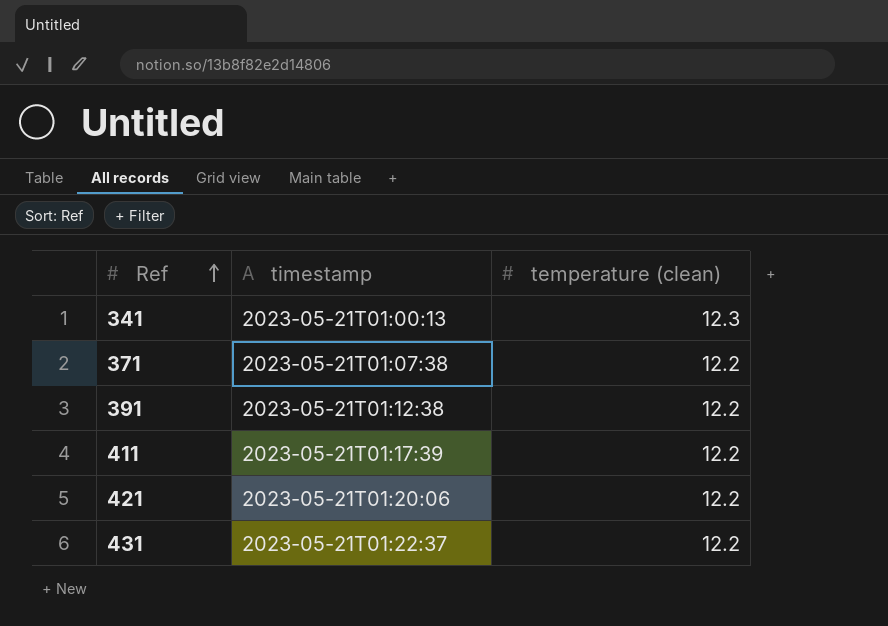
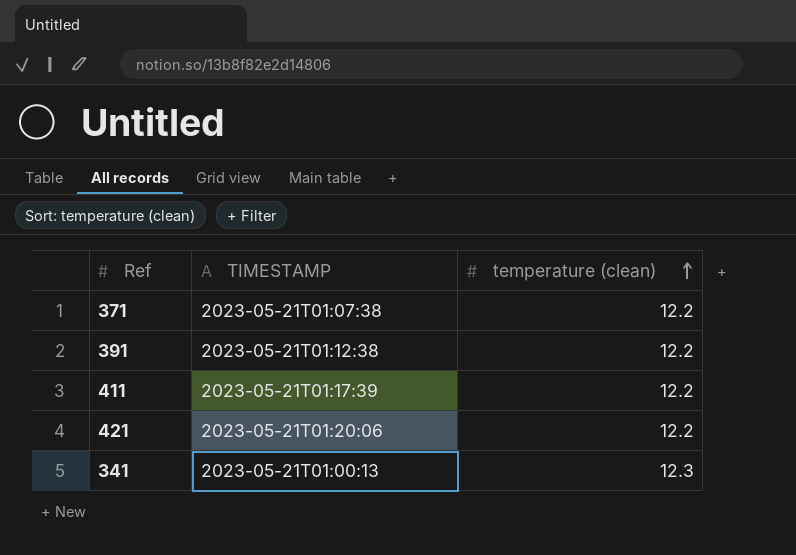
row order: Ref ascending -> temperature (clean) ascending
column name: timestamp -> TIMESTAMP
row 431: 2023-05-21T01:22:37 | 12.2 -> none

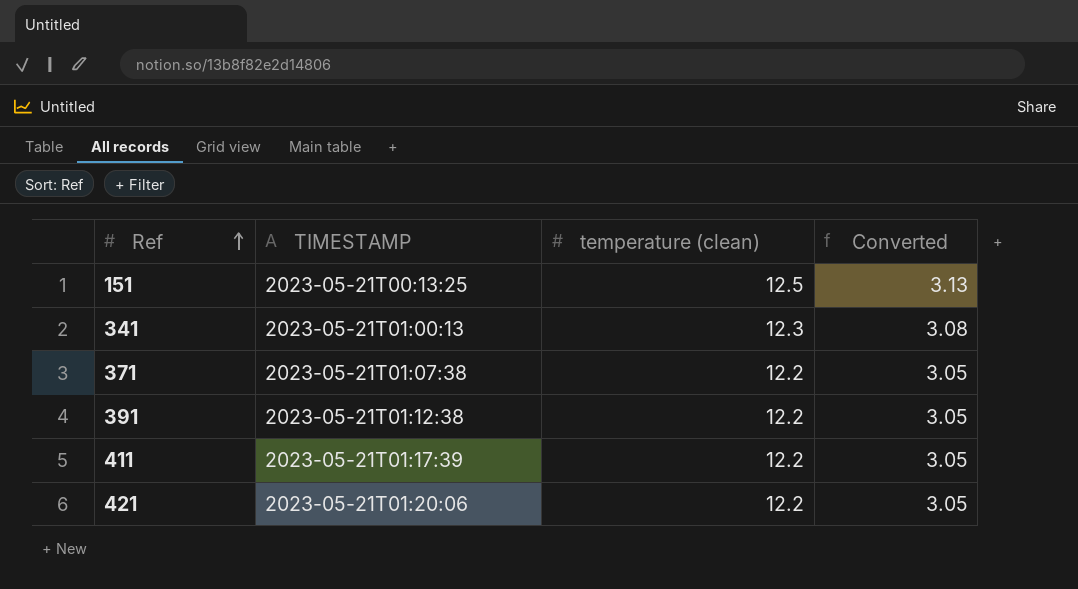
row order: temperature (clean) ascending -> Ref ascending
column Converted | formula: none -> [temperature (clean)] * 0.25
row 151: none -> 2023-05-21T00:13:25 | 12.5 | 3.13

